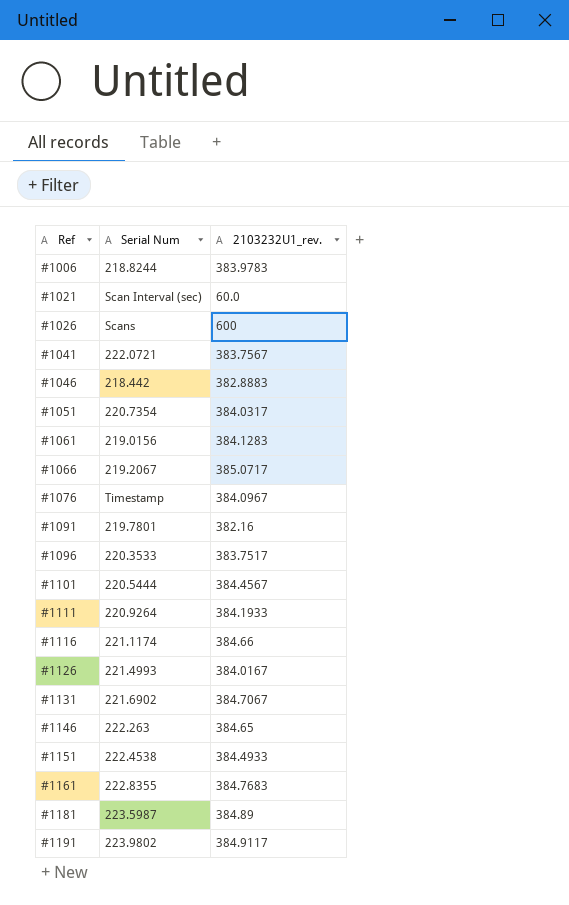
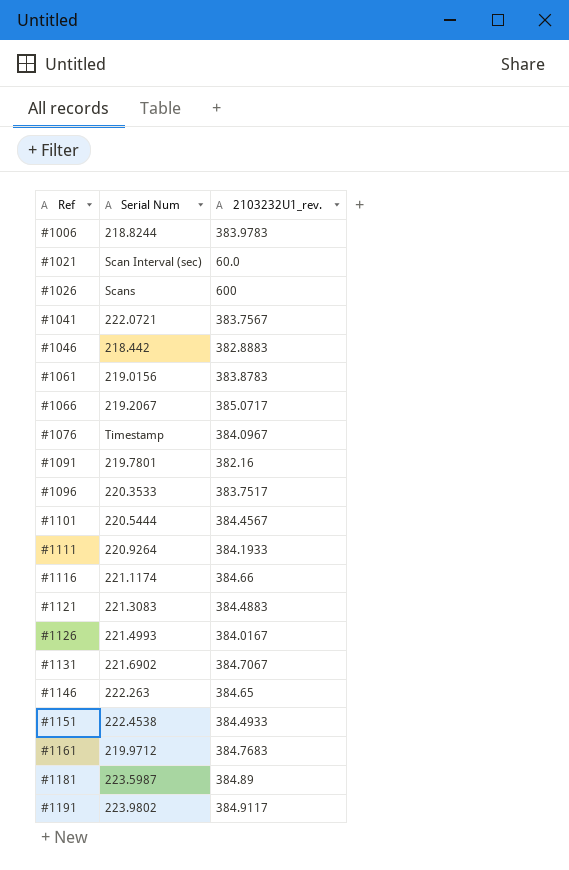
row #1051: 220.7354 | 384.0317 -> none
#1061 | 2103232U1_rev.: 384.1283 -> 383.8783
row #1121: none -> 221.3083 | 384.4883
#1161 | Serial Num: 222.8355 -> 219.9712

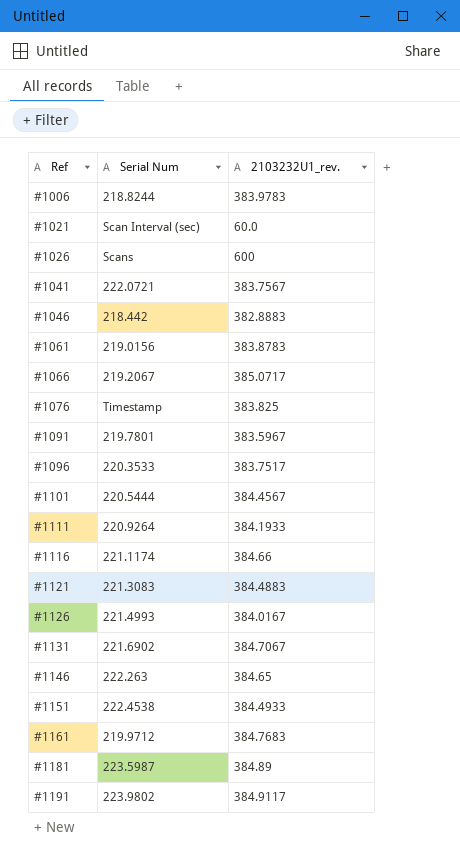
#1076 | 2103232U1_rev.: 384.0967 -> 383.825
#1091 | 2103232U1_rev.: 382.16 -> 383.5967

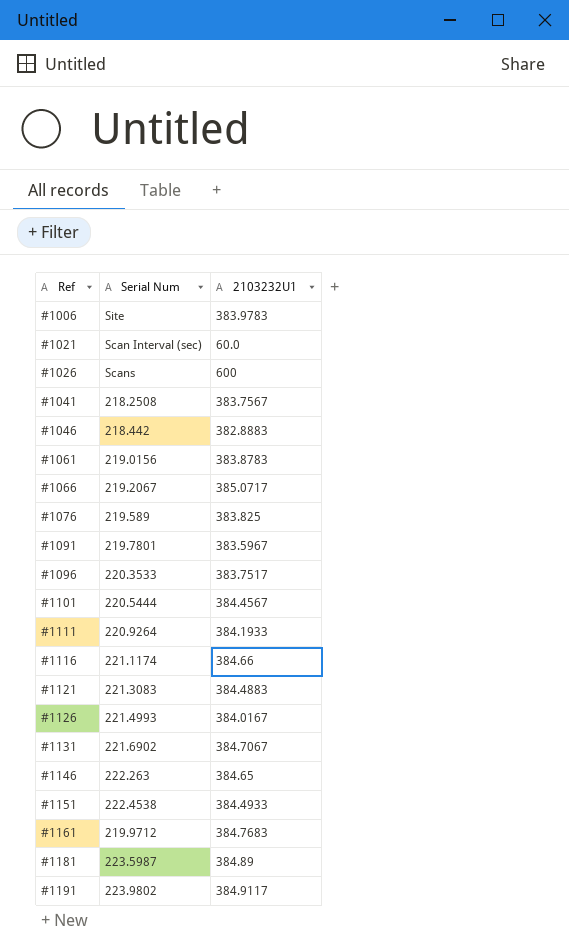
column name: 2103232U1_rev. -> 2103232U1
#1006 | Serial Num: 218.8244 -> Site
#1041 | Serial Num: 222.0721 -> 218.2508
#1076 | Serial Num: Timestamp -> 219.589

